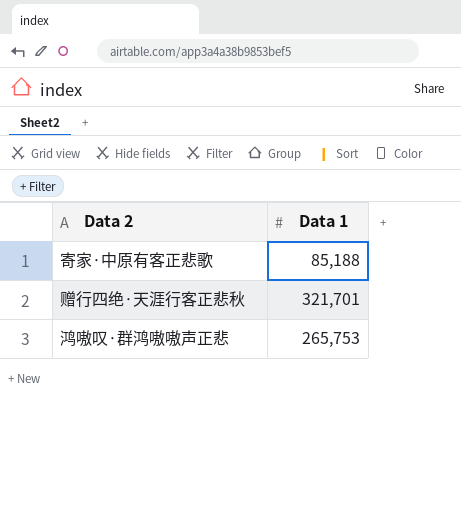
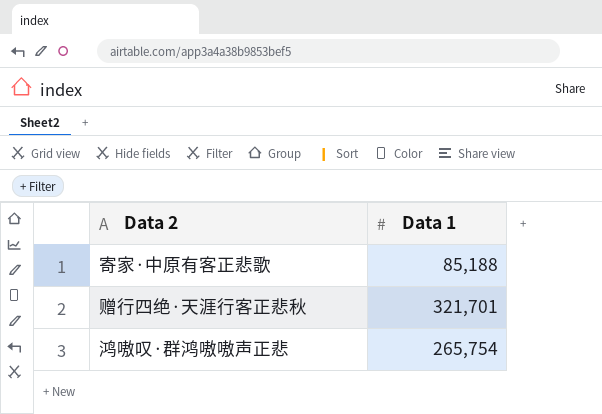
鸿嗷叹·群鸿嗷嗷声正悲 | Data 1: 265,753 -> 265,754

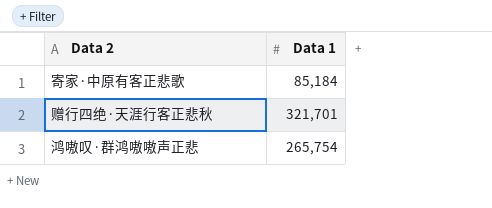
寄家·中原有客正悲歌 | Data 1: 85,188 -> 85,184

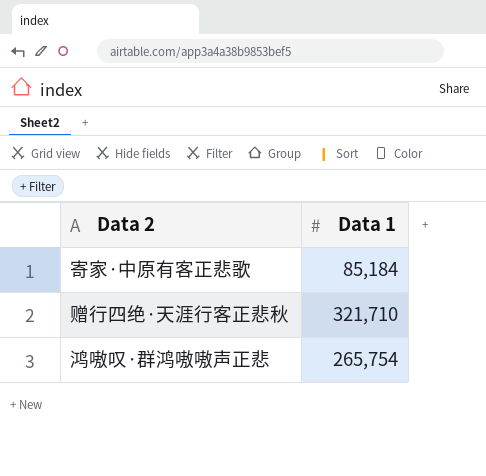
赠行四绝·天涯行客正悲秋 | Data 1: 321,701 -> 321,710

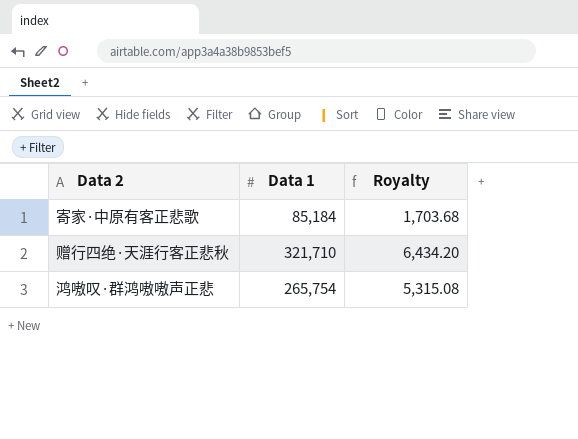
column Royalty | formula: none -> [Data 1] * 0.02

